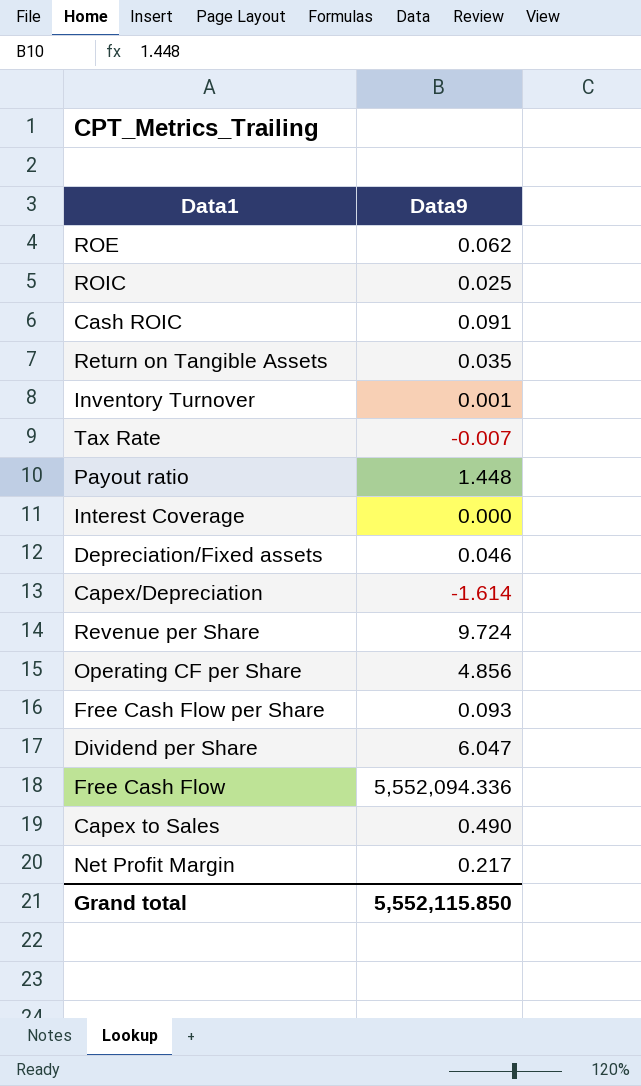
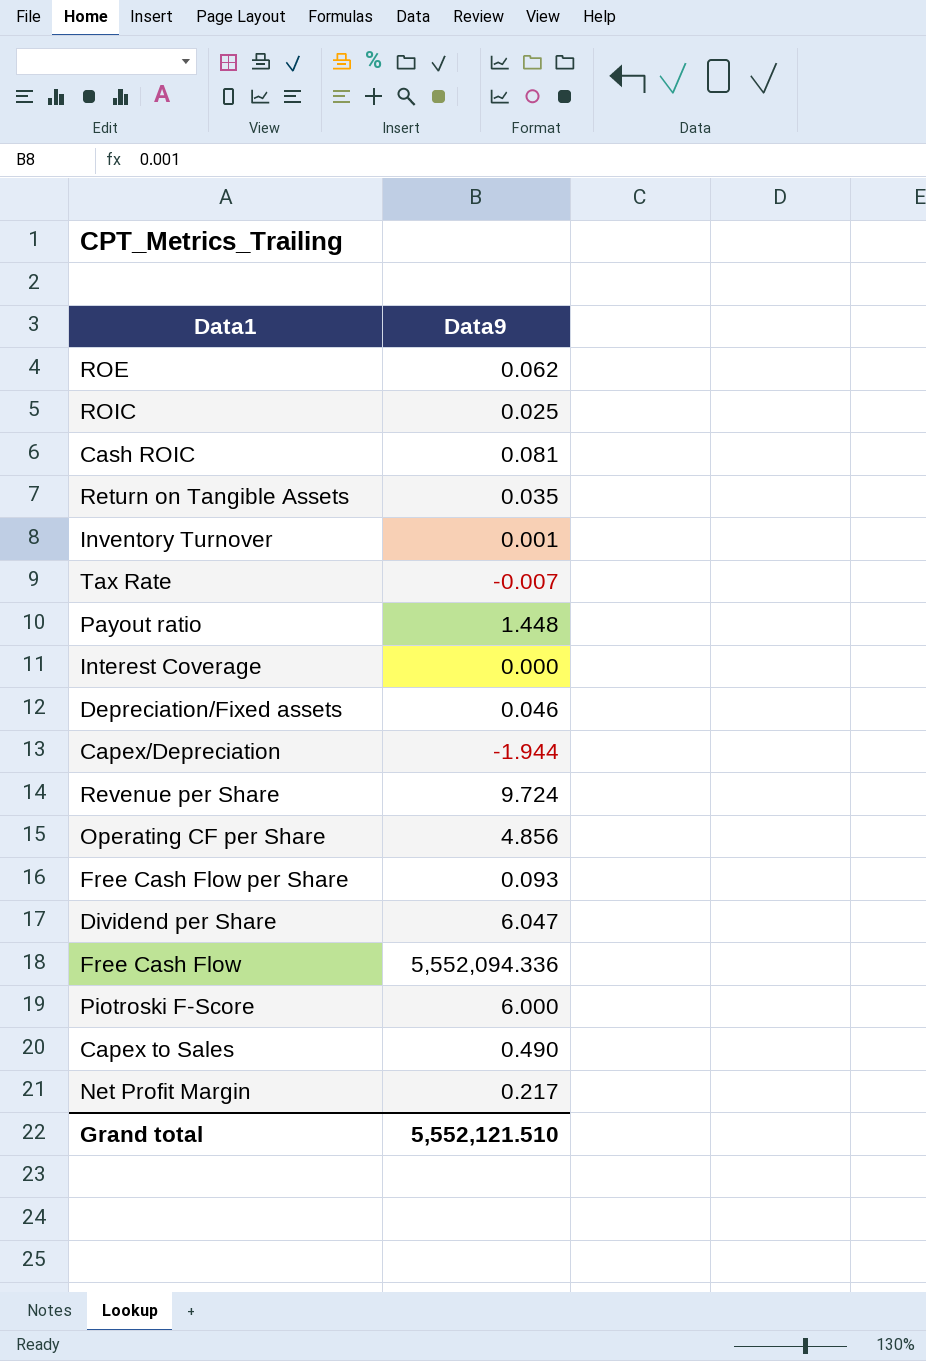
Cash ROIC | Data9: 0.091 -> 0.081
Capex/Depreciation | Data9: -1.614 -> -1.944
row Piotroski F-Score: none -> 6.000
Grand total | Data9: 5,552,115.850 -> 5,552,121.510

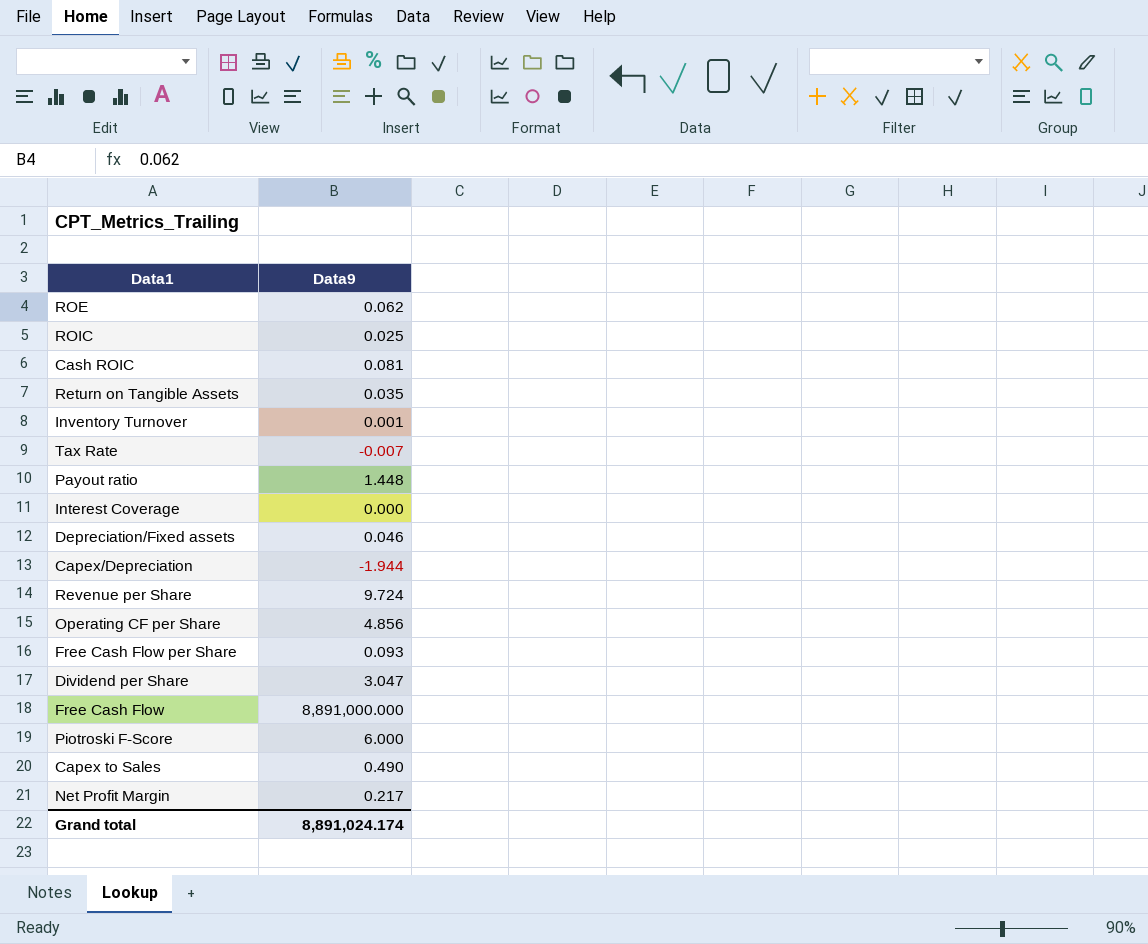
Dividend per Share | Data9: 6.047 -> 3.047
Free Cash Flow | Data9: 5,552,094.336 -> 8,891,000.000
Grand total | Data9: 5,552,121.510 -> 8,891,024.174

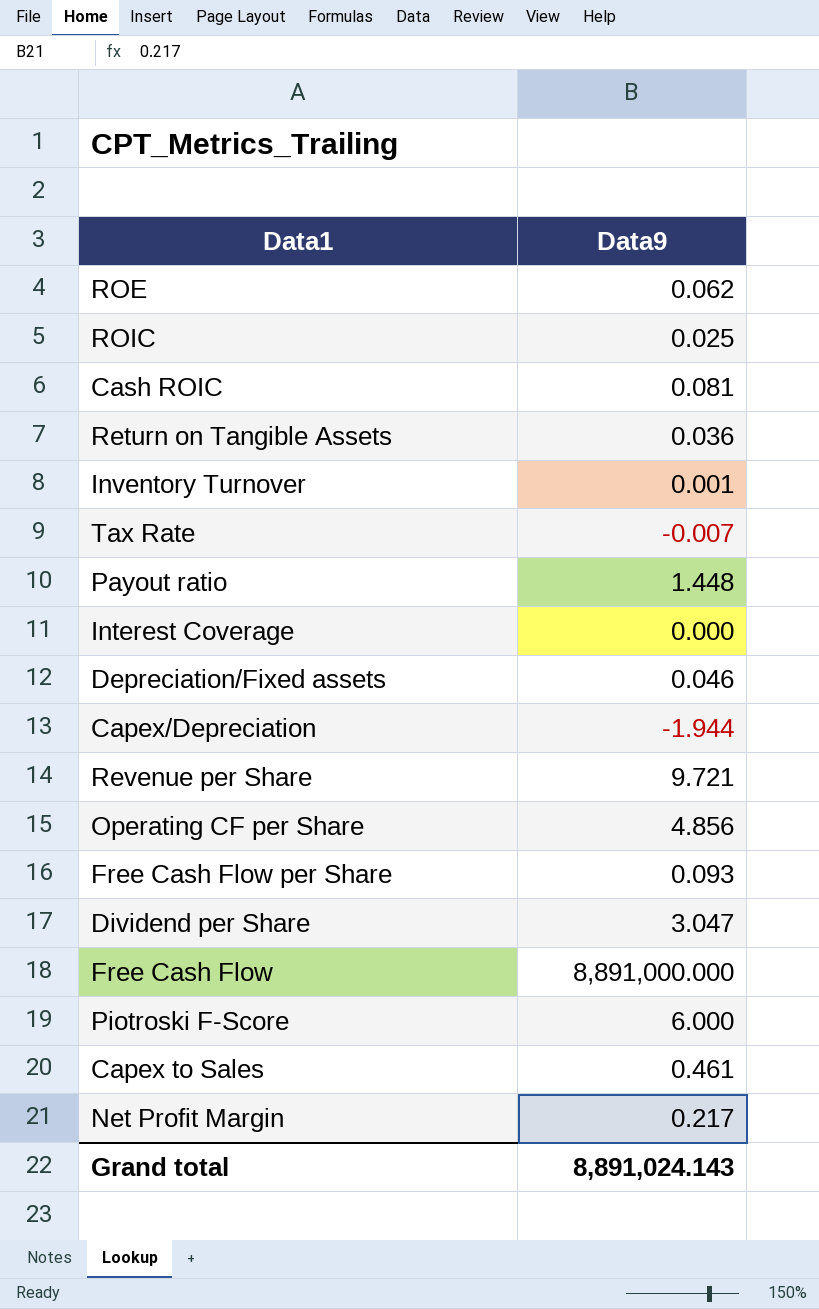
Return on Tangible Assets | Data9: 0.035 -> 0.036
Revenue per Share | Data9: 9.724 -> 9.721
Capex to Sales | Data9: 0.490 -> 0.461
Grand total | Data9: 8,891,024.174 -> 8,891,024.143

